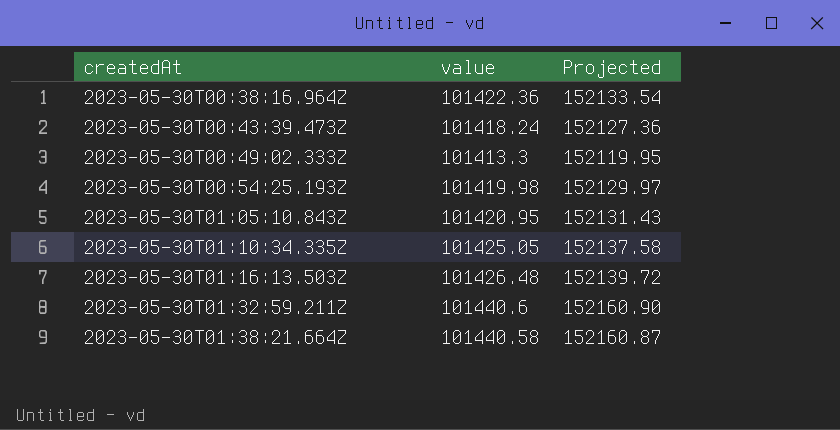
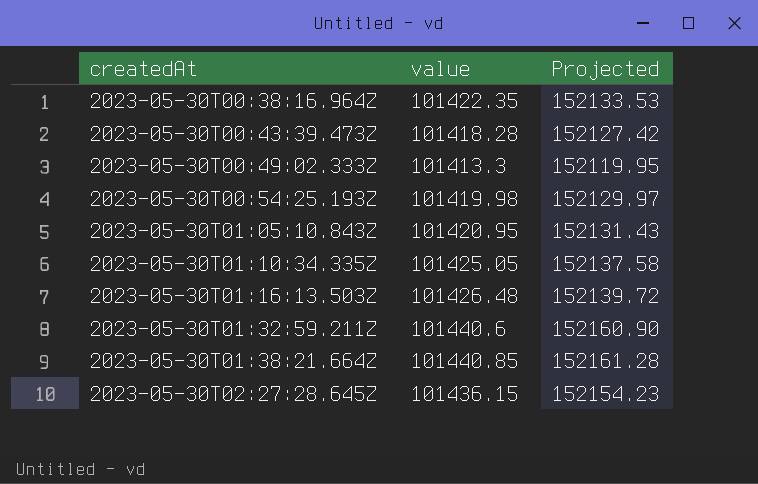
2023-05-30T00:38:16.964Z | value: 101422.36 -> 101422.35
2023-05-30T00:38:16.964Z | Projected: 152133.54 -> 152133.53
2023-05-30T00:43:39.473Z | value: 101418.24 -> 101418.28
2023-05-30T00:43:39.473Z | Projected: 152127.36 -> 152127.42
2023-05-30T01:38:21.664Z | value: 101440.58 -> 101440.85
2023-05-30T01:38:21.664Z | Projected: 152160.87 -> 152161.28
row 2023-05-30T02:27:28.645Z: none -> 101436.15 | 152154.23

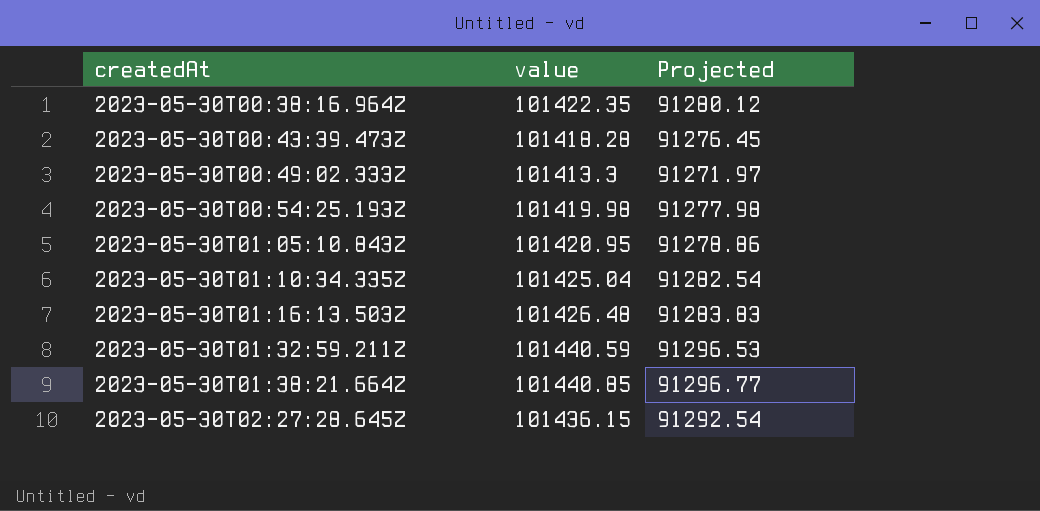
column Projected | formula: [value] * 1.5 -> [value] * 0.9
2023-05-30T01:10:34.335Z | value: 101425.05 -> 101425.04
2023-05-30T01:32:59.211Z | value: 101440.6 -> 101440.59

